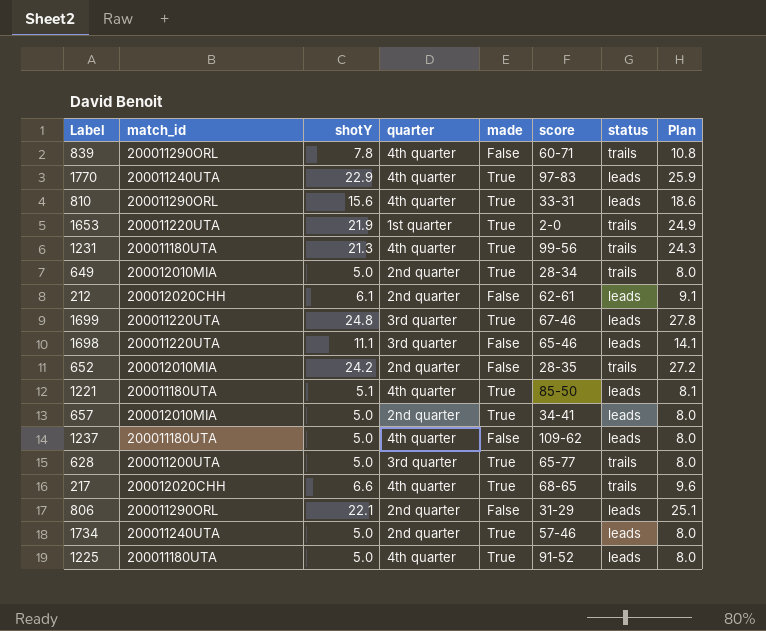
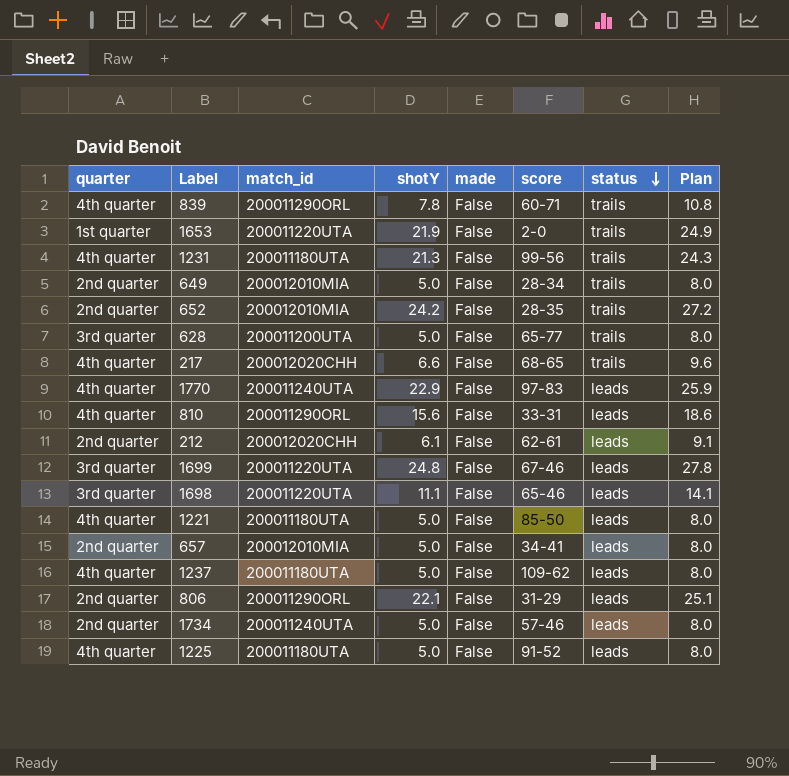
row order: none -> status descending
column quarter | position: 4 -> 1
1653 | made: True -> False
1231 | made: True -> False
649 | made: True -> False
628 | made: True -> False
217 | made: True -> False
1770 | made: True -> False
810 | made: True -> False
1699 | made: True -> False
1221 | shotY: 5.1 -> 5.0
1221 | made: True -> False
1221 | Plan: 8.1 -> 8.0
657 | made: True -> False
1734 | made: True -> False
1225 | made: True -> False

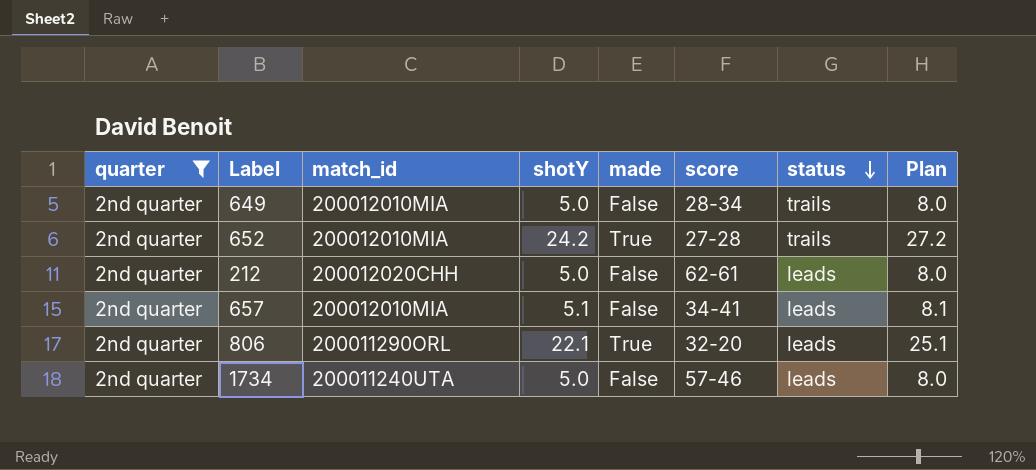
filter: none -> quarter = 2nd quarter
652 | made: False -> True
652 | score: 28-35 -> 27-28
212 | shotY: 6.1 -> 5.0
212 | Plan: 9.1 -> 8.0
657 | shotY: 5.0 -> 5.1
657 | Plan: 8.0 -> 8.1
806 | made: False -> True
806 | score: 31-29 -> 32-20

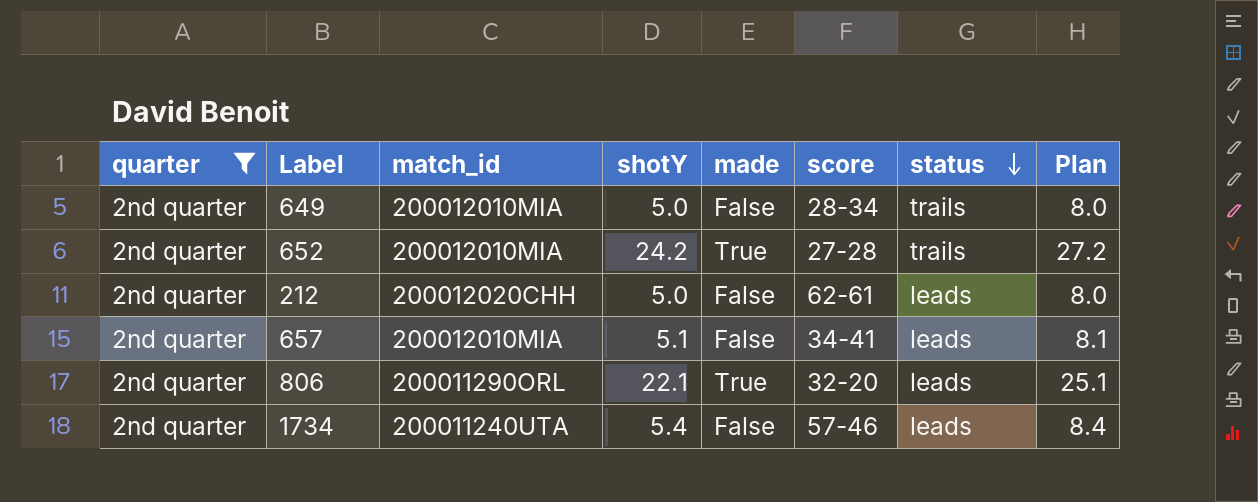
1734 | shotY: 5.0 -> 5.4
1734 | Plan: 8.0 -> 8.4

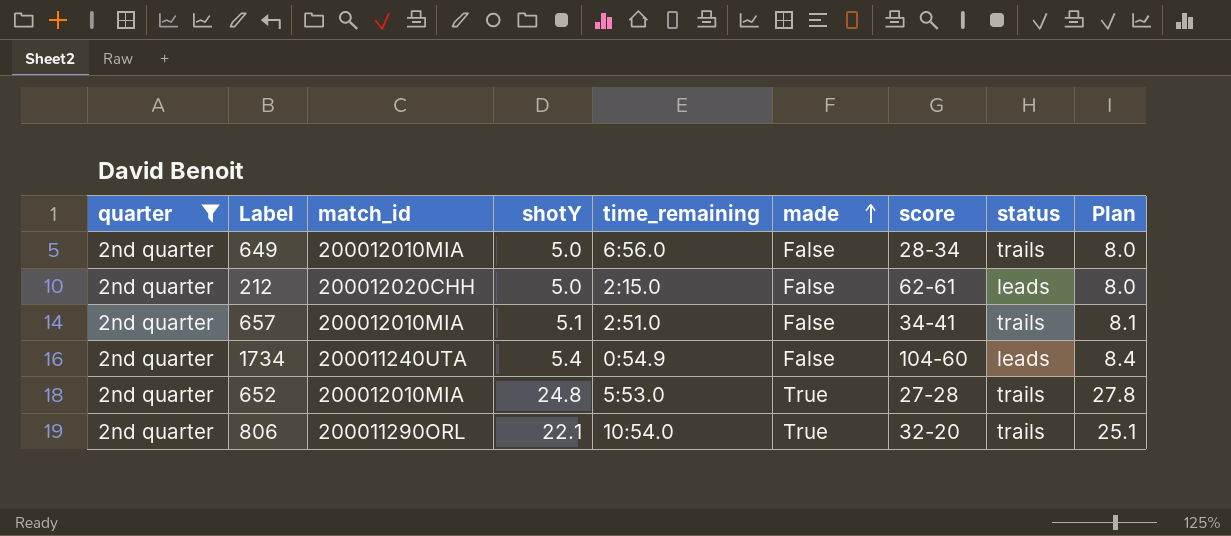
row order: status descending -> made ascending
column time_remaining | position: none -> 5
657 | status: leads -> trails
1734 | score: 57-46 -> 104-60
652 | shotY: 24.2 -> 24.8
652 | Plan: 27.2 -> 27.8
806 | status: leads -> trails

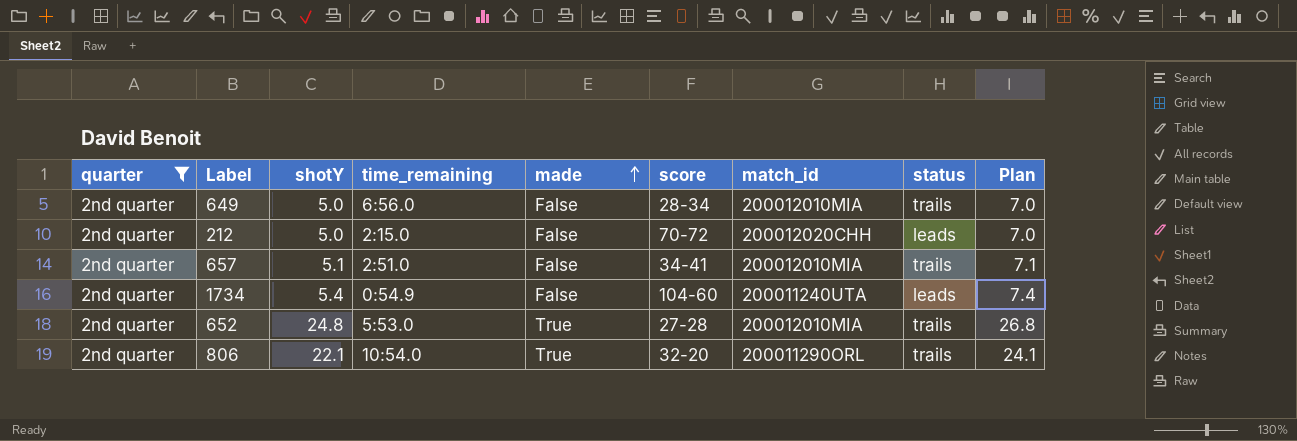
column match_id | position: 3 -> 7
column Plan | formula: [shotY] + 3 -> [shotY] + 2
212 | score: 62-61 -> 70-72

